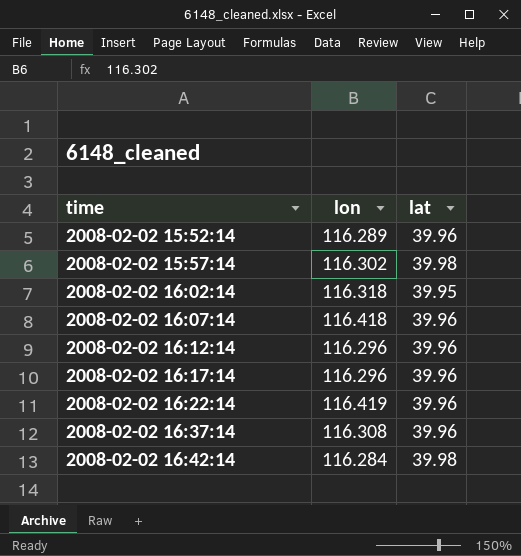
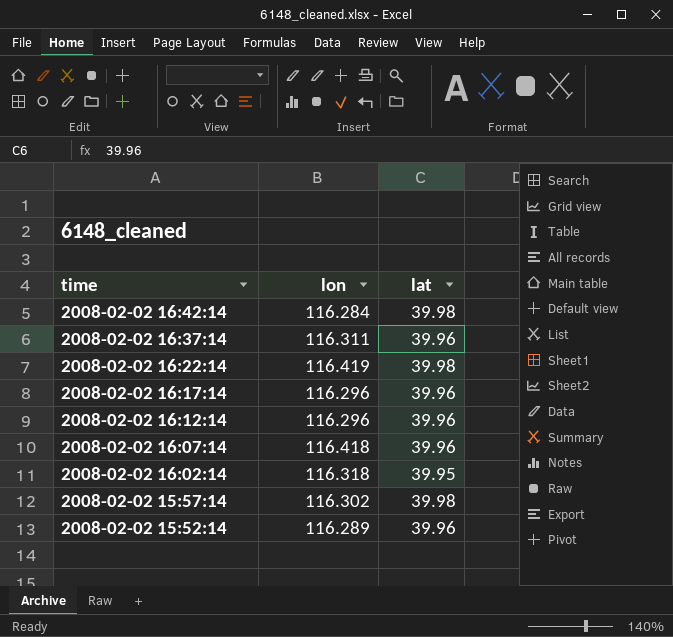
row order: time ascending -> time descending
2008-02-02 16:37:14 | lon: 116.308 -> 116.311
2008-02-02 16:22:14 | lat: 39.96 -> 39.98

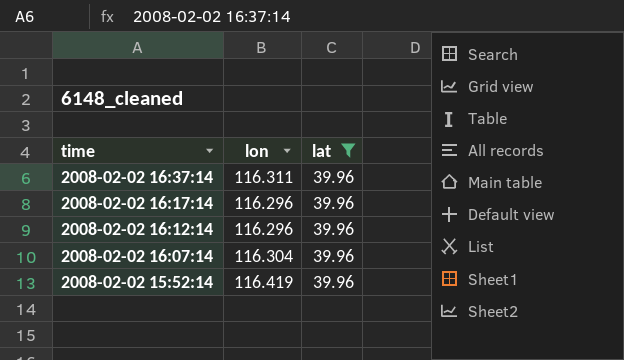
filter: none -> lat = 39.96
2008-02-02 16:07:14 | lon: 116.418 -> 116.304
2008-02-02 15:52:14 | lon: 116.289 -> 116.419

